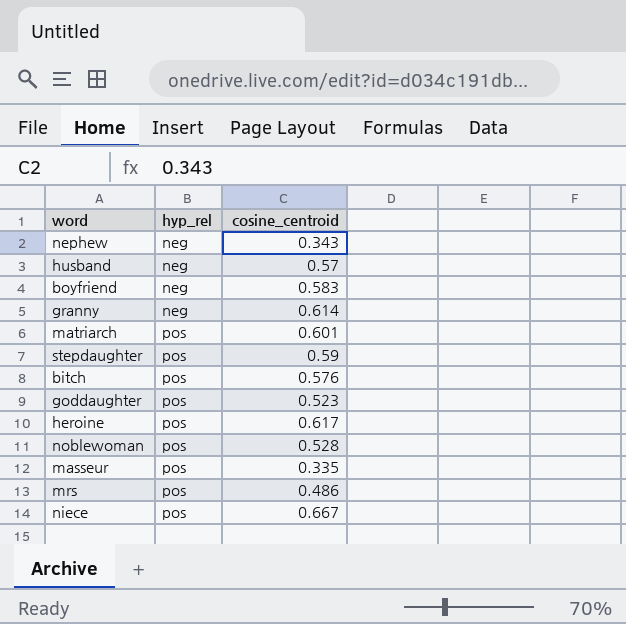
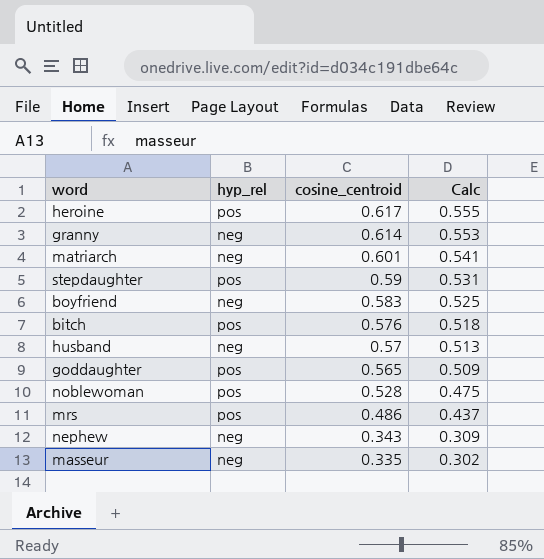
row order: hyp_rel ascending -> cosine_centroid descending
column Calc | formula: none -> [cosine_centroid] * 0.9
row niece: pos | 0.667 -> none
matriarch | hyp_rel: pos -> neg
goddaughter | cosine_centroid: 0.523 -> 0.565
masseur | hyp_rel: pos -> neg

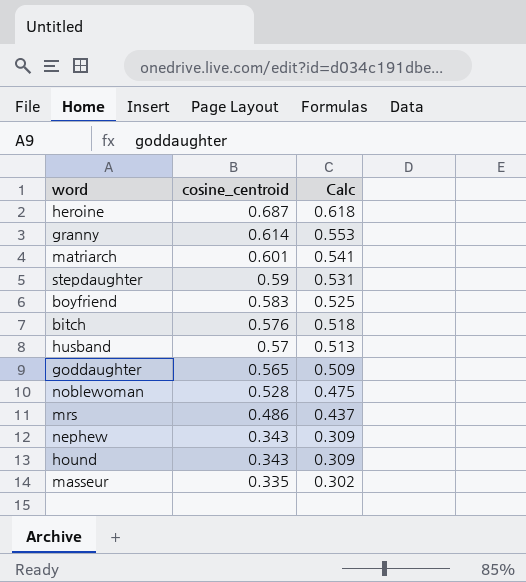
column hyp_rel | position: 2 -> none
heroine | cosine_centroid: 0.617 -> 0.687
heroine | Calc: 0.555 -> 0.618
row hound: none -> 0.343 | 0.309

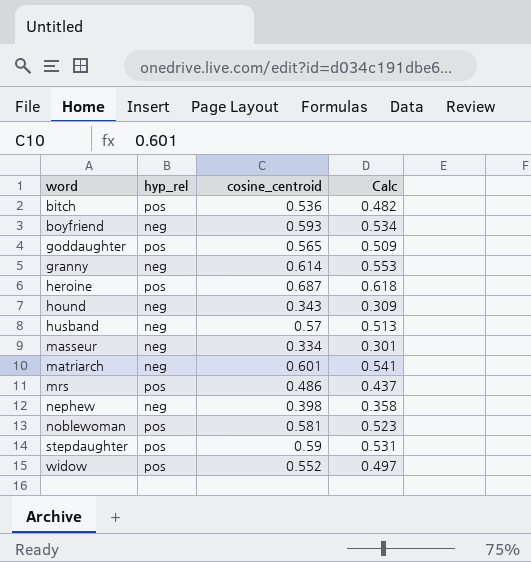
row order: cosine_centroid descending -> word ascending
column hyp_rel | position: none -> 2
bitch | cosine_centroid: 0.576 -> 0.536
bitch | Calc: 0.518 -> 0.482
boyfriend | cosine_centroid: 0.583 -> 0.593
boyfriend | Calc: 0.525 -> 0.534
masseur | cosine_centroid: 0.335 -> 0.334
masseur | Calc: 0.302 -> 0.301
nephew | cosine_centroid: 0.343 -> 0.398
nephew | Calc: 0.309 -> 0.358
noblewoman | cosine_centroid: 0.528 -> 0.581
noblewoman | Calc: 0.475 -> 0.523
row widow: none -> pos | 0.552 | 0.497

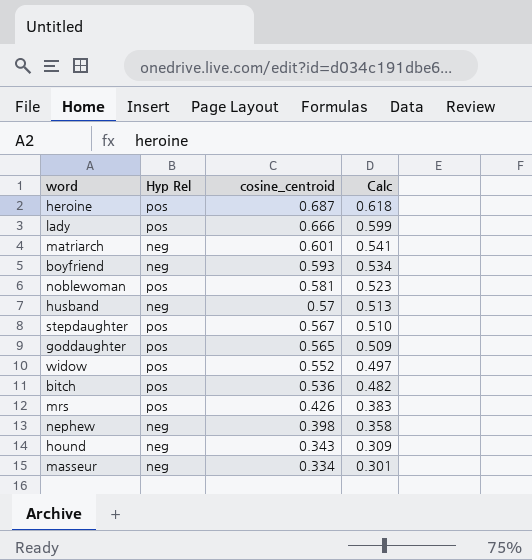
row order: word ascending -> cosine_centroid descending
column name: hyp_rel -> Hyp Rel
row granny: neg | 0.614 | 0.553 -> none
row lady: none -> pos | 0.666 | 0.599
stepdaughter | cosine_centroid: 0.59 -> 0.567
stepdaughter | Calc: 0.531 -> 0.510
mrs | cosine_centroid: 0.486 -> 0.426
mrs | Calc: 0.437 -> 0.383

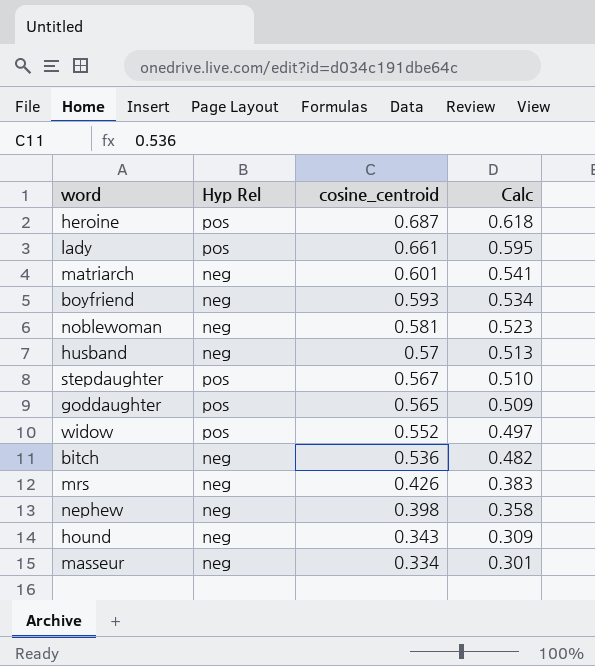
lady | cosine_centroid: 0.666 -> 0.661
lady | Calc: 0.599 -> 0.595
noblewoman | Hyp Rel: pos -> neg
bitch | Hyp Rel: pos -> neg
mrs | Hyp Rel: pos -> neg

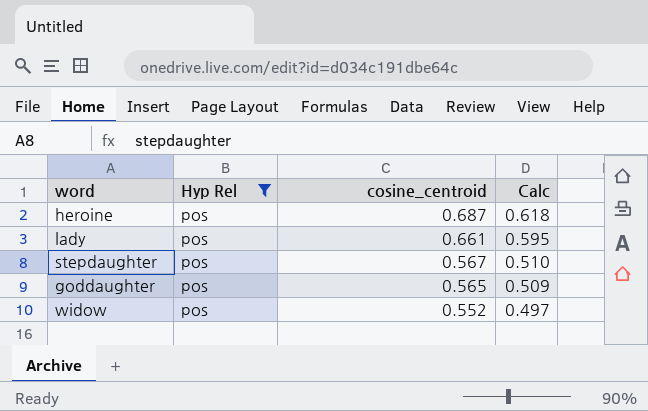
filter: none -> Hyp Rel = pos

